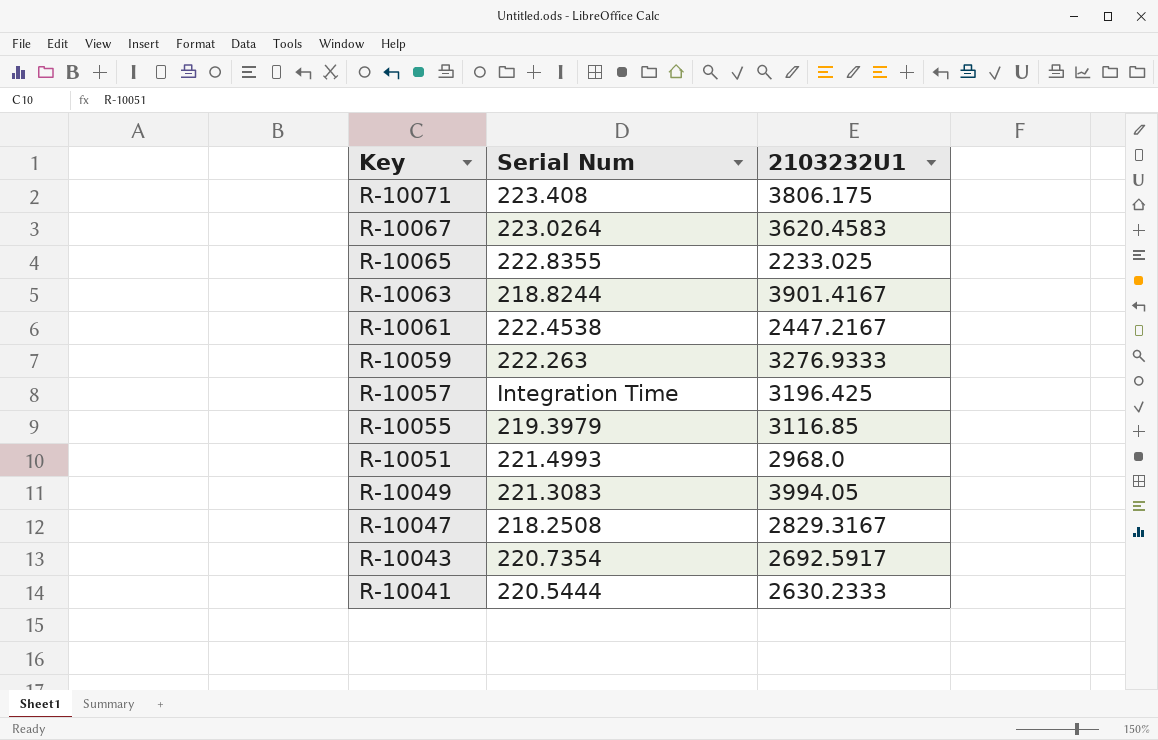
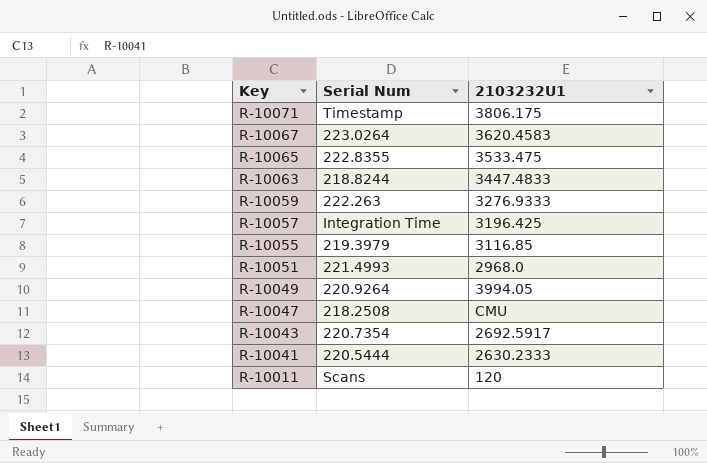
row R-10061: 222.4538 | 2447.2167 -> none
R-10071 | Serial Num: 223.408 -> Timestamp
R-10065 | 2103232U1: 2233.025 -> 3533.475
R-10063 | 2103232U1: 3901.4167 -> 3447.4833
R-10049 | Serial Num: 221.3083 -> 220.9264
R-10047 | 2103232U1: 2829.3167 -> CMU
row R-10011: none -> Scans | 120

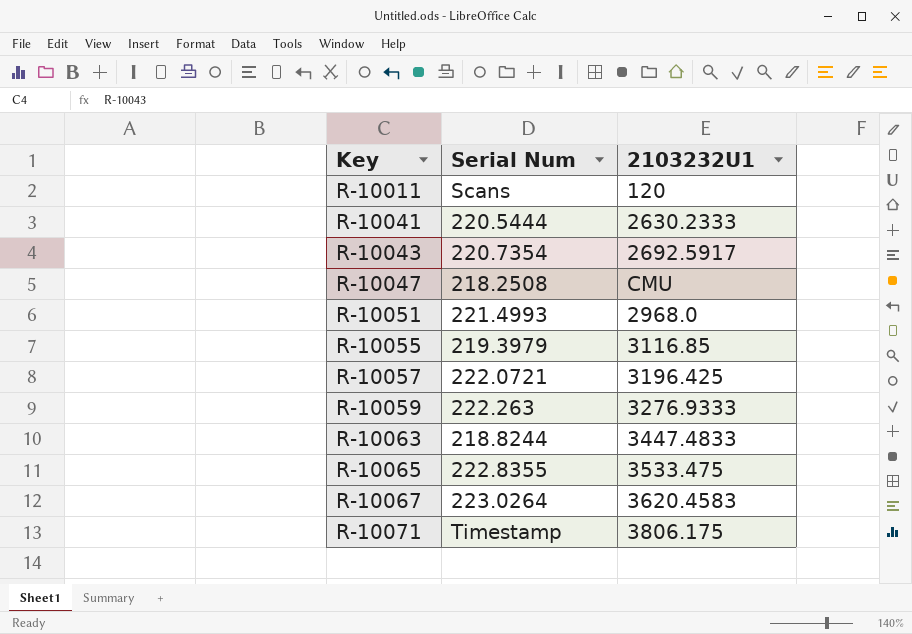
row order: Key descending -> Key ascending
row R-10049: 220.9264 | 3994.05 -> none
R-10057 | Serial Num: Integration Time -> 222.0721

